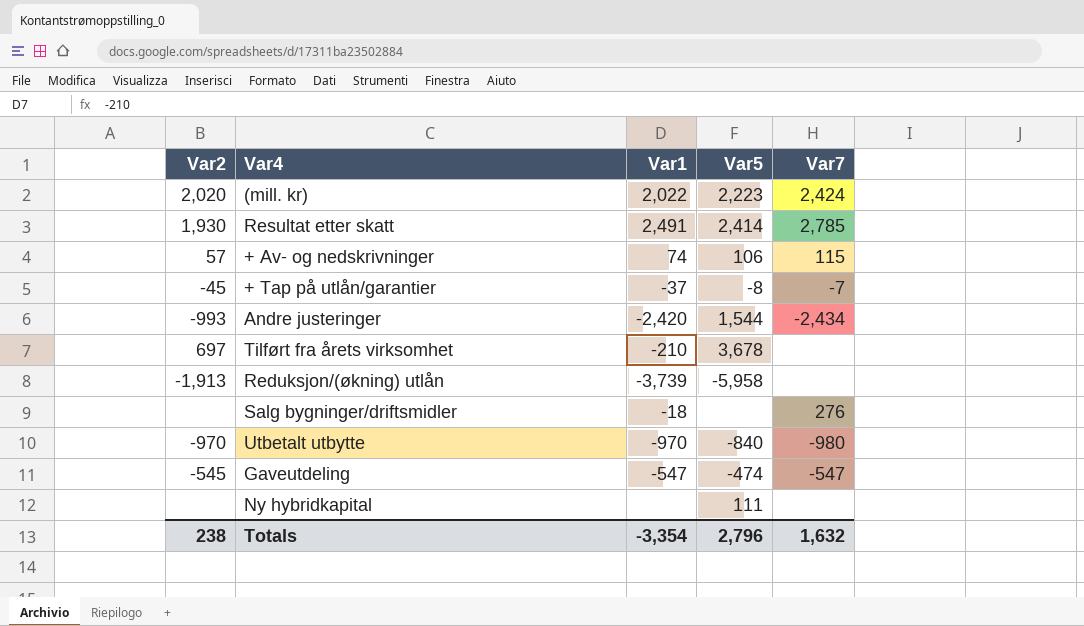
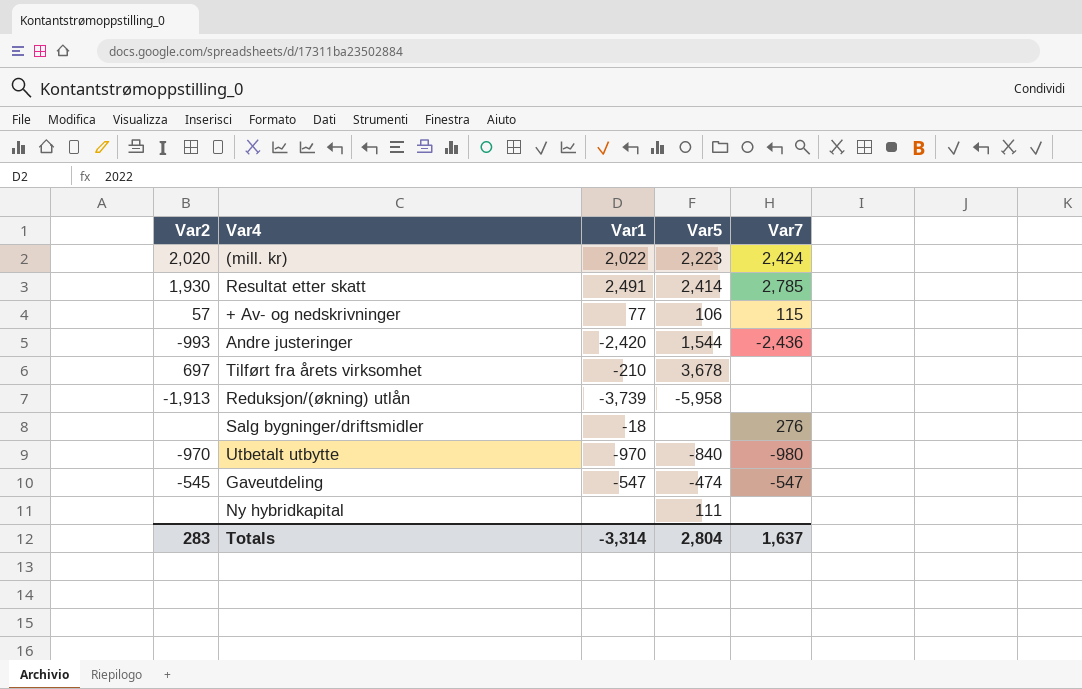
row + Tap på utlån/garantier: -45 | -37 | -8 | -7 -> none
+ Av- og nedskrivninger | Var1: 74 -> 77
Andre justeringer | Var7: -2,434 -> -2,436
Totals | Var2: 238 -> 283
Totals | Var1: -3,354 -> -3,314
Totals | Var5: 2,796 -> 2,804
Totals | Var7: 1,632 -> 1,637

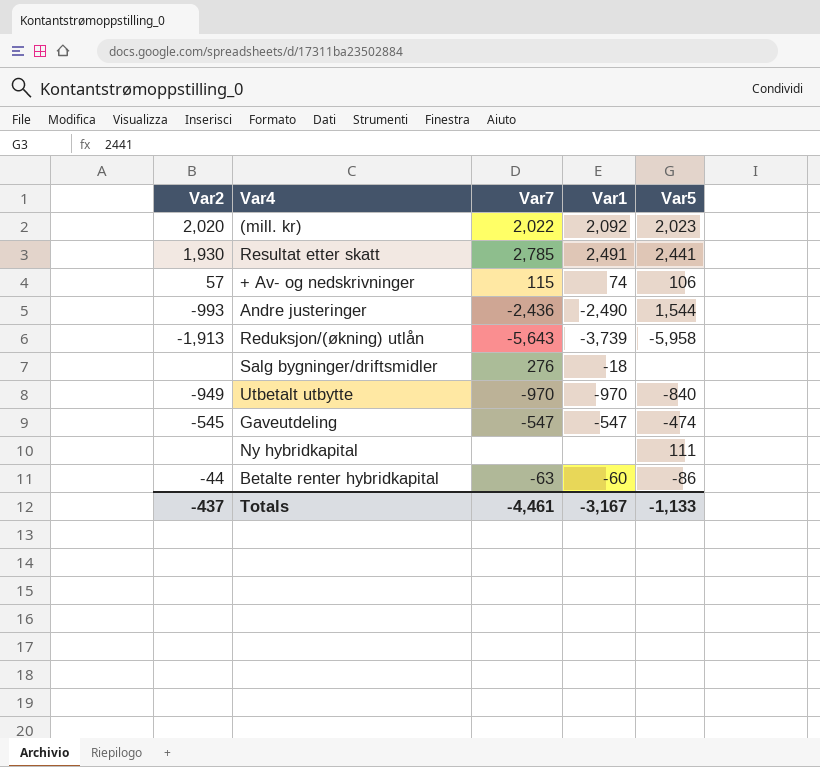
column Var7 | position: 5 -> 3
row Tilført fra årets virksomhet: 697 | -210 | 3,678 | none -> none
(mill. kr) | Var7: 2,424 -> 2,022
(mill. kr) | Var1: 2,022 -> 2,092
(mill. kr) | Var5: 2,223 -> 2,023
Resultat etter skatt | Var5: 2,414 -> 2,441
+ Av- og nedskrivninger | Var1: 77 -> 74
Andre justeringer | Var1: -2,420 -> -2,490
Reduksjon/(økning) utlån | Var7: none -> -5,643
Utbetalt utbytte | Var2: -970 -> -949
Utbetalt utbytte | Var7: -980 -> -970
row Betalte renter hybridkapital: none -> -44 | -63 | -60 | -86
Totals | Var2: 283 -> -437
Totals | Var7: 1,637 -> -4,461
Totals | Var1: -3,314 -> -3,167
Totals | Var5: 2,804 -> -1,133

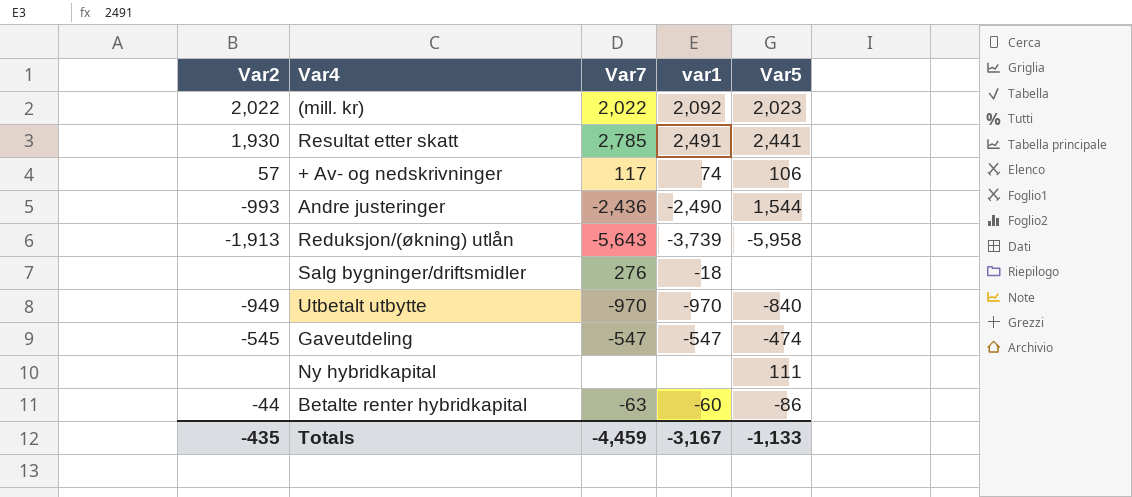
column name: Var1 -> var1
(mill. kr) | Var2: 2,020 -> 2,022
+ Av- og nedskrivninger | Var7: 115 -> 117
Totals | Var2: -437 -> -435
Totals | Var7: -4,461 -> -4,459

